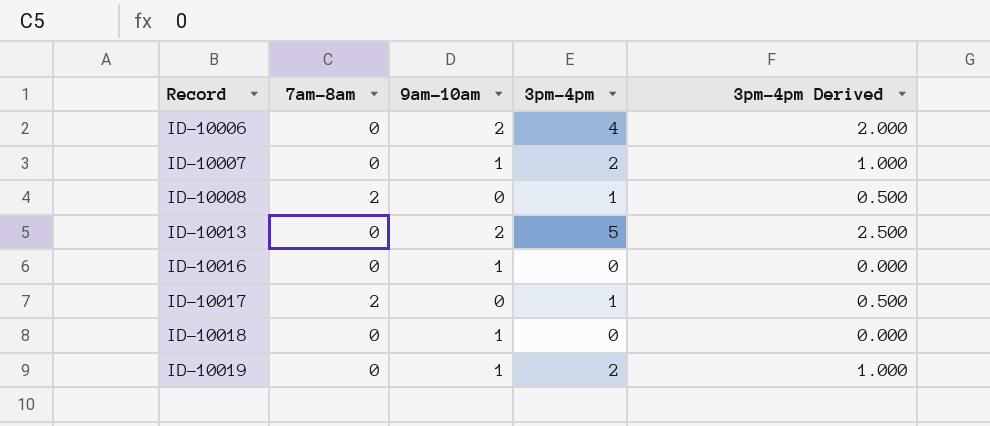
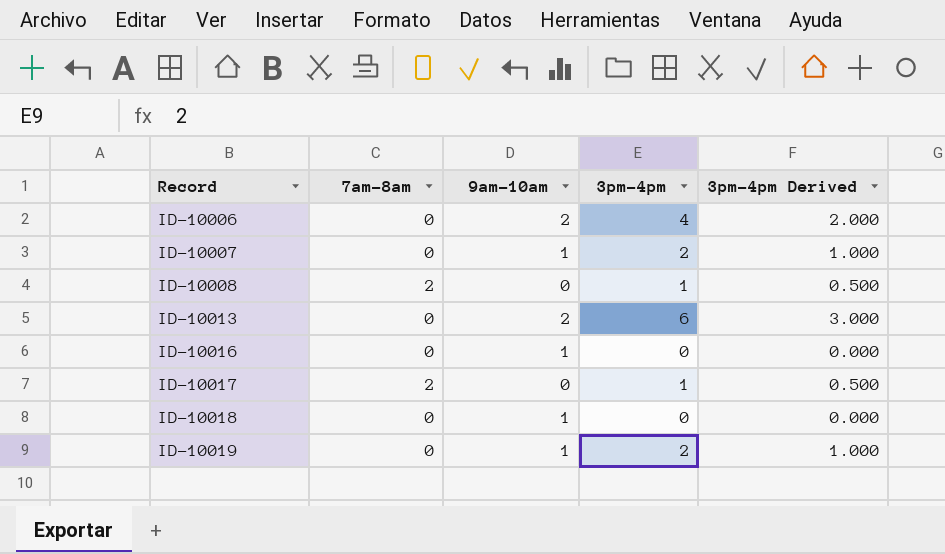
ID-10013 | 3pm-4pm: 5 -> 6
ID-10013 | 3pm-4pm Derived: 2.500 -> 3.000

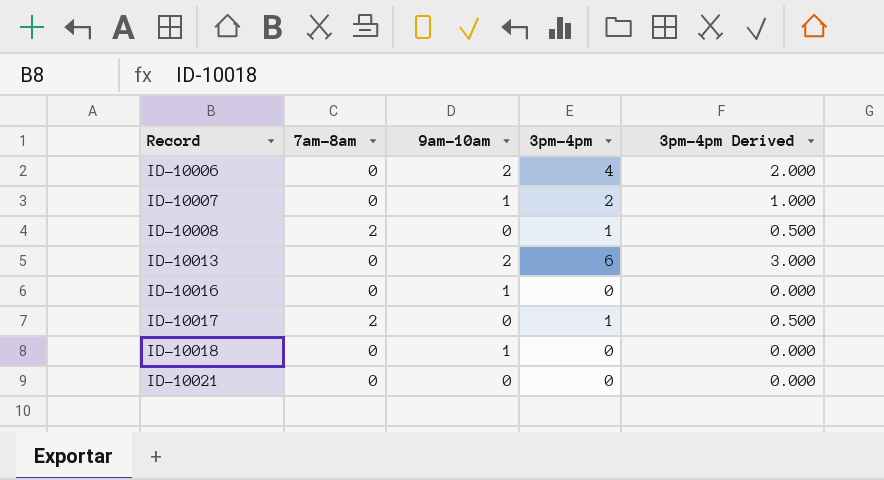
row ID-10019: 0 | 1 | 2 | 1.000 -> none
row ID-10021: none -> 0 | 0 | 0 | 0.000

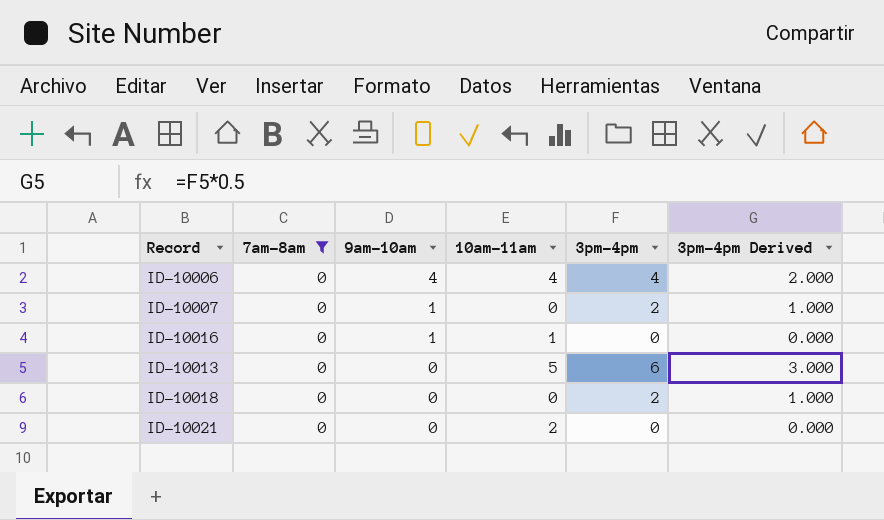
filter: none -> 7am-8am = 0
row order: Record ascending -> 9am-10am descending
column 10am-11am | position: none -> 4
ID-10006 | 9am-10am: 2 -> 4
ID-10013 | 9am-10am: 2 -> 0
ID-10018 | 9am-10am: 1 -> 0
ID-10018 | 3pm-4pm: 0 -> 2
ID-10018 | 3pm-4pm Derived: 0.000 -> 1.000

